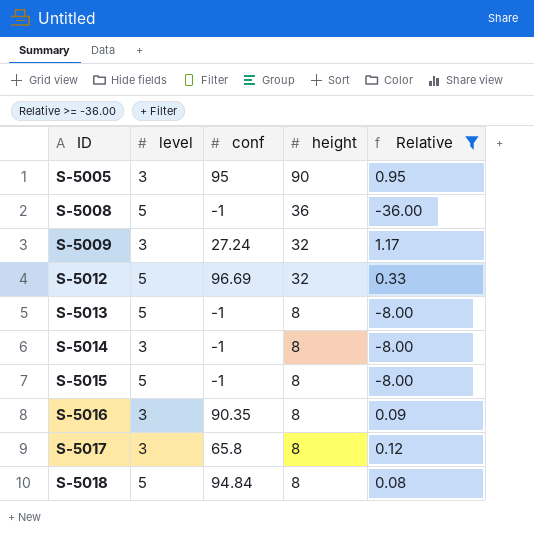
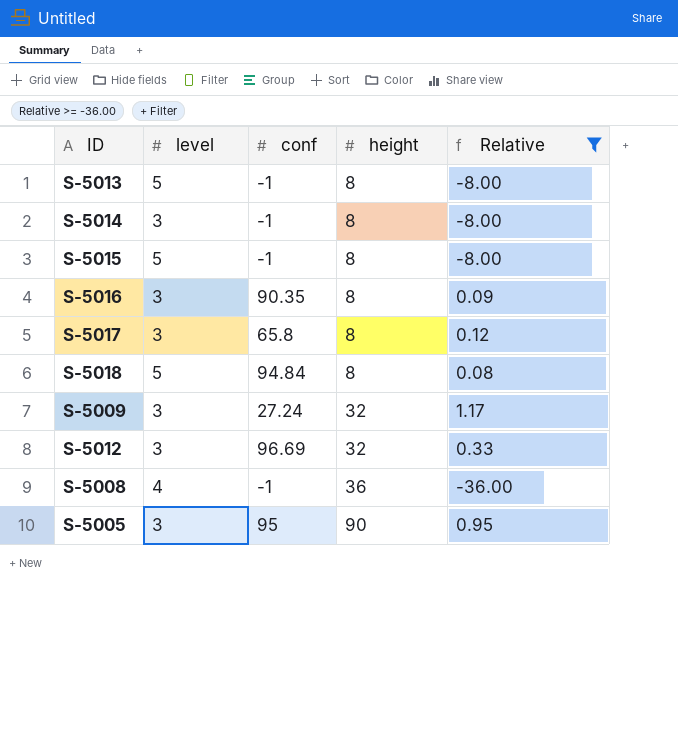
row order: ID ascending -> height ascending
S-5012 | level: 5 -> 3
S-5008 | level: 5 -> 4

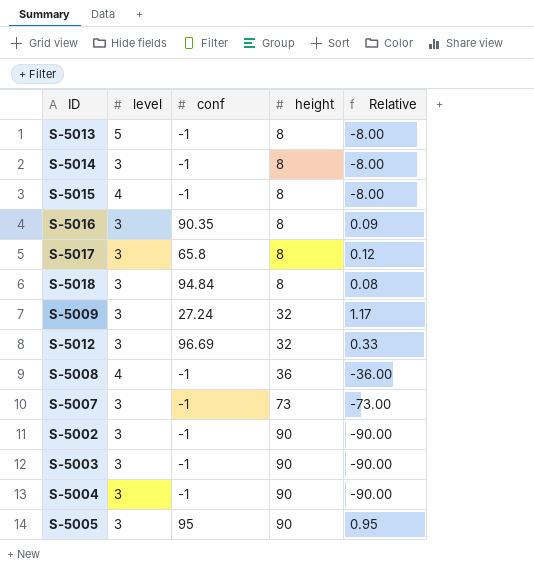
filter: Relative >= -36.00 -> none
S-5015 | level: 5 -> 4
S-5018 | level: 5 -> 3

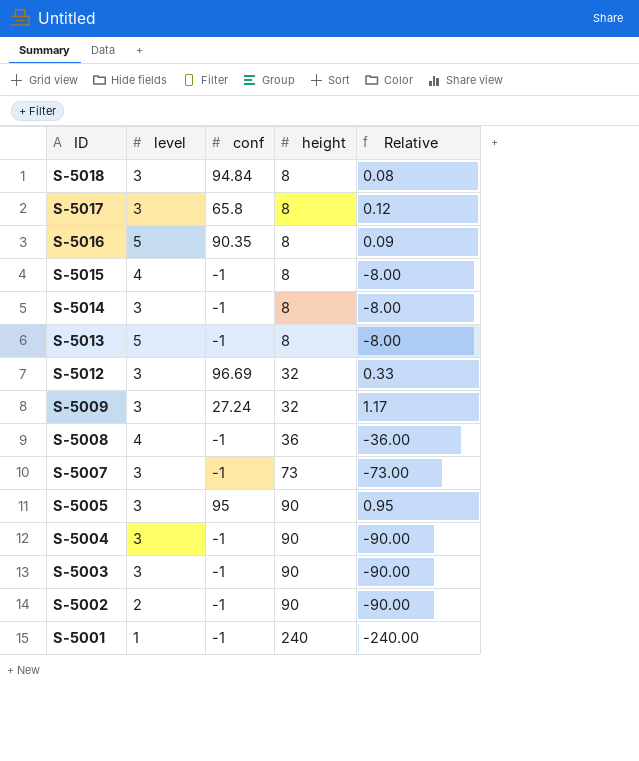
row order: height ascending -> ID descending
S-5016 | level: 3 -> 5
S-5002 | level: 3 -> 2
row S-5001: none -> 1 | -1 | 240 | -240.00

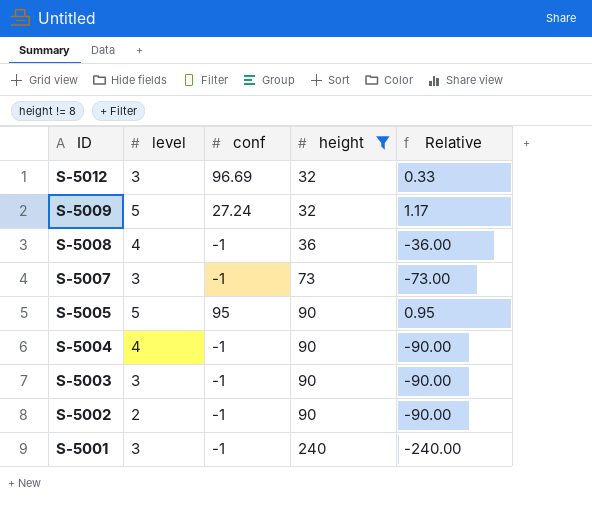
filter: none -> height != 8
S-5009 | level: 3 -> 5
S-5005 | level: 3 -> 5
S-5004 | level: 3 -> 4
S-5001 | level: 1 -> 3

